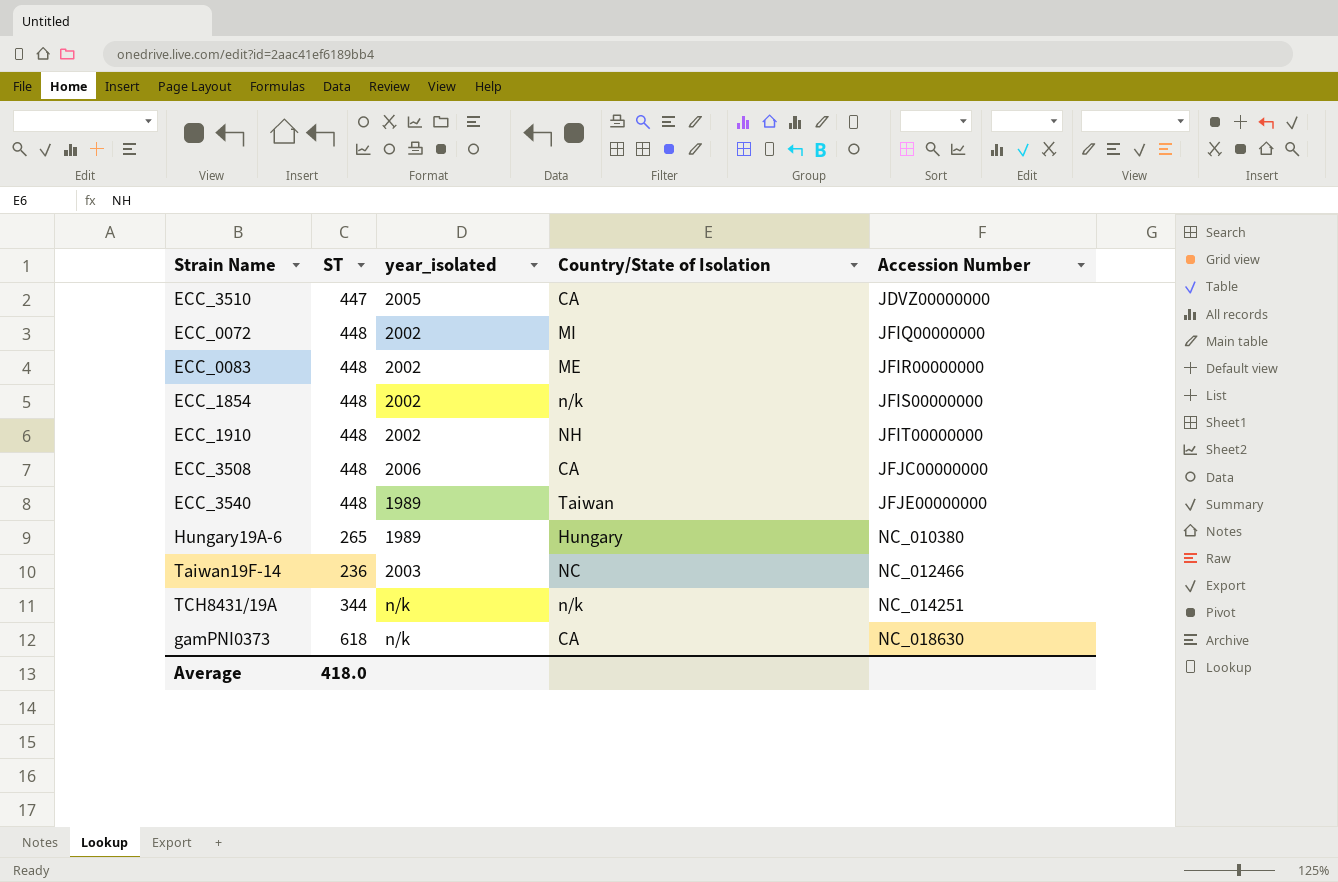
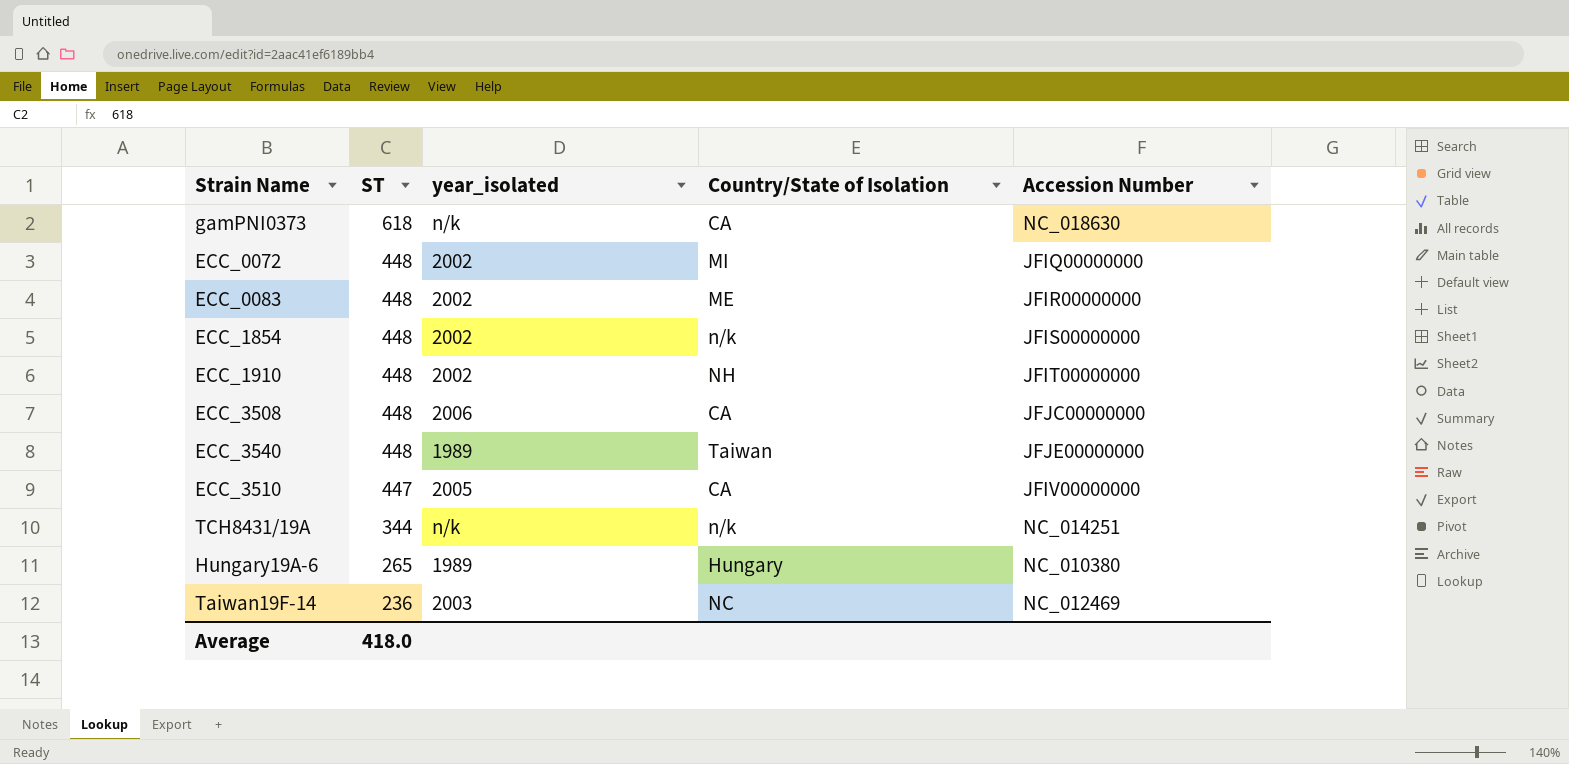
row order: Accession Number ascending -> ST descending
ECC_3510 | Accession Number: JDVZ00000000 -> JFIV00000000
Taiwan19F-14 | Accession Number: NC_012466 -> NC_012469

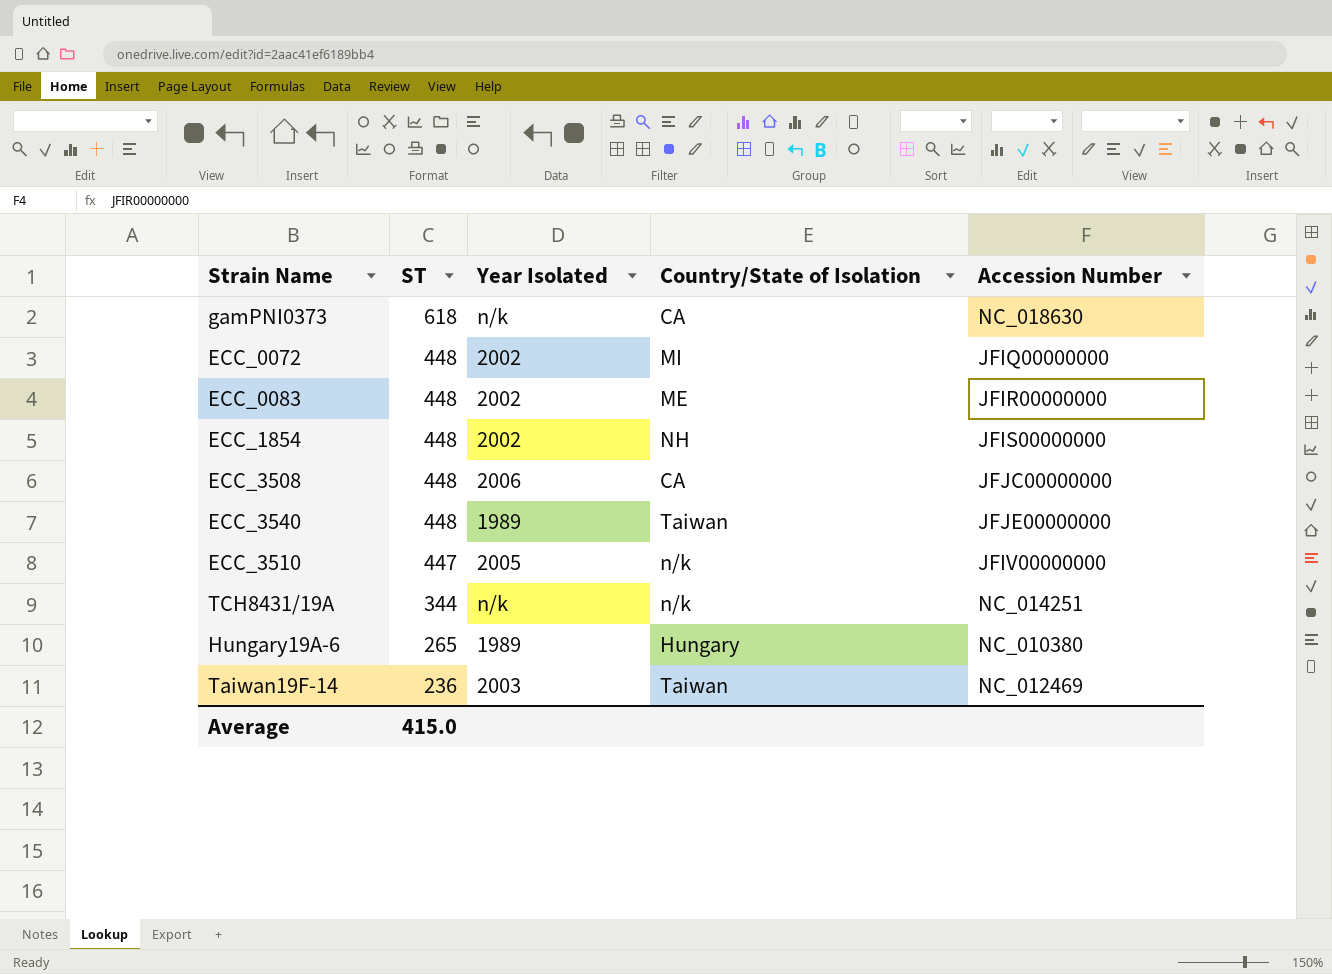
column name: year_isolated -> Year Isolated
row ECC_1910: 448 | 2002 | NH | JFIT00000000 -> none
ECC_1854 | Country/State of Isolation: n/k -> NH
ECC_3510 | Country/State of Isolation: CA -> n/k
Taiwan19F-14 | Country/State of Isolation: NC -> Taiwan
Average | ST: 418.0 -> 415.0

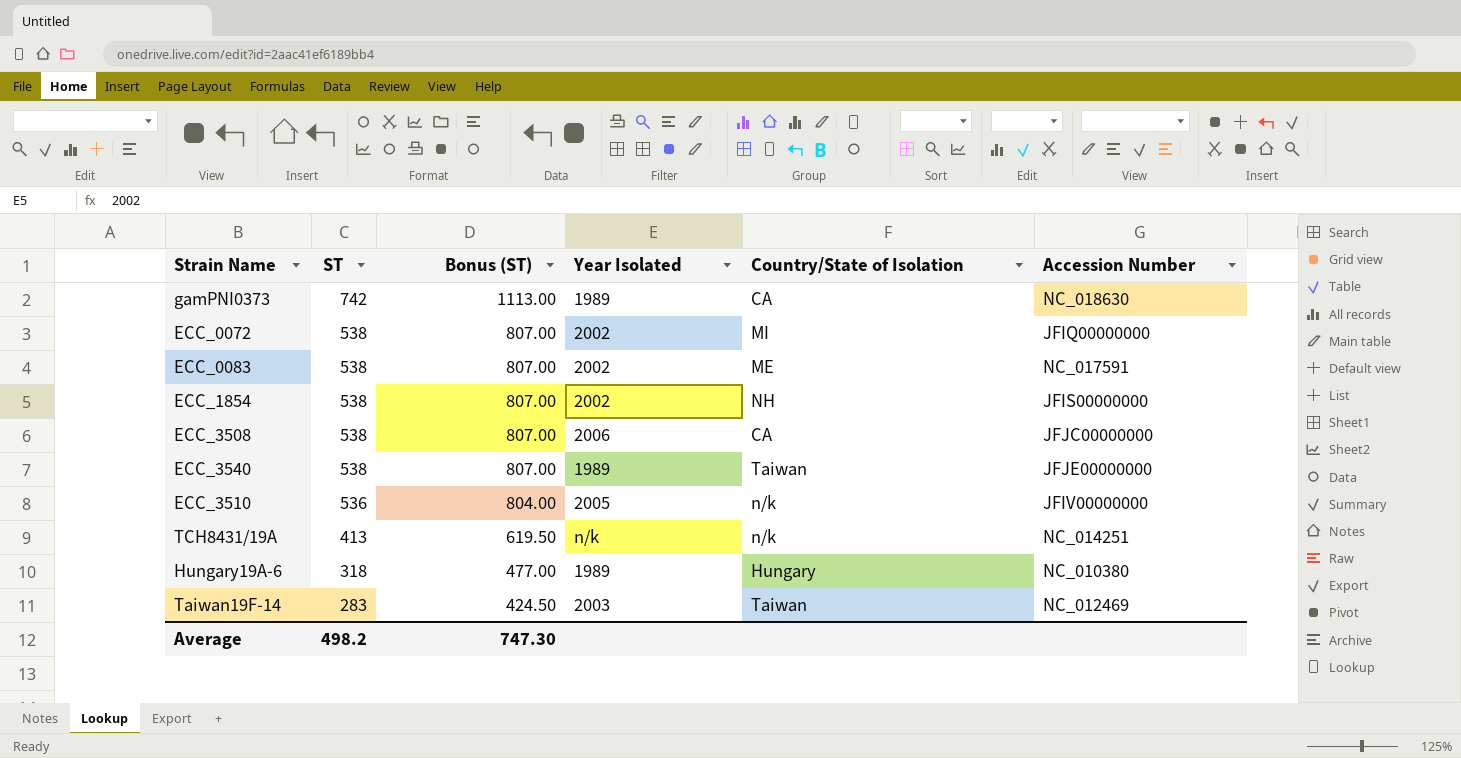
column Bonus (ST) | formula: none -> [ST] * 1.5
gamPNI0373 | ST: 618 -> 742
gamPNI0373 | Year Isolated: n/k -> 1989
ECC_0072 | ST: 448 -> 538
ECC_0083 | ST: 448 -> 538
ECC_0083 | Accession Number: JFIR00000000 -> NC_017591
ECC_1854 | ST: 448 -> 538
ECC_3508 | ST: 448 -> 538
ECC_3540 | ST: 448 -> 538
ECC_3510 | ST: 447 -> 536
TCH8431/19A | ST: 344 -> 413
Hungary19A-6 | ST: 265 -> 318
Taiwan19F-14 | ST: 236 -> 283
Average | ST: 415.0 -> 498.2

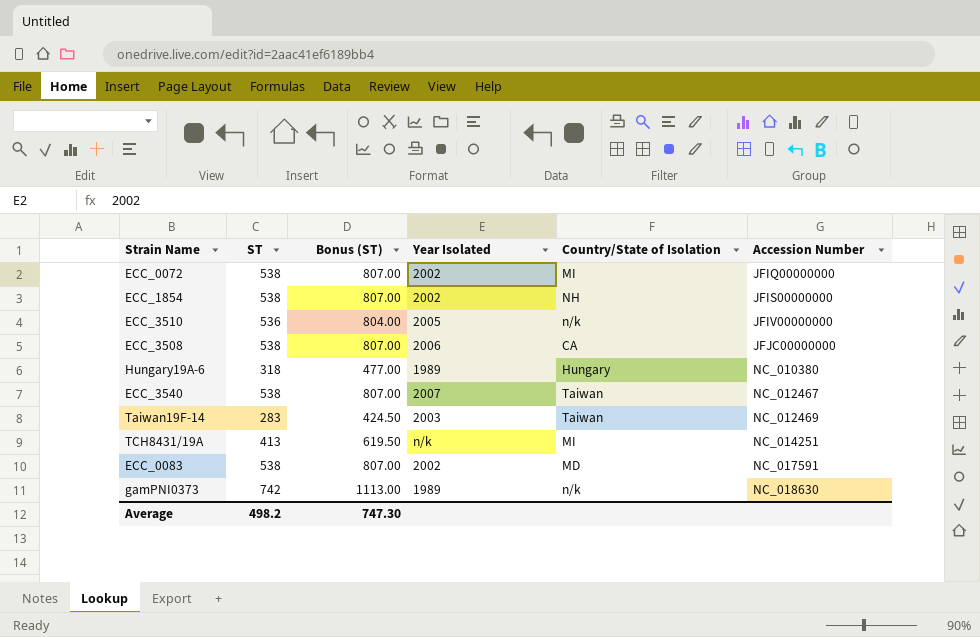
row order: ST descending -> Accession Number ascending
ECC_3540 | Year Isolated: 1989 -> 2007
ECC_3540 | Accession Number: JFJE00000000 -> NC_012467
TCH8431/19A | Country/State of Isolation: n/k -> MI
ECC_0083 | Country/State of Isolation: ME -> MD
gamPNI0373 | Country/State of Isolation: CA -> n/k

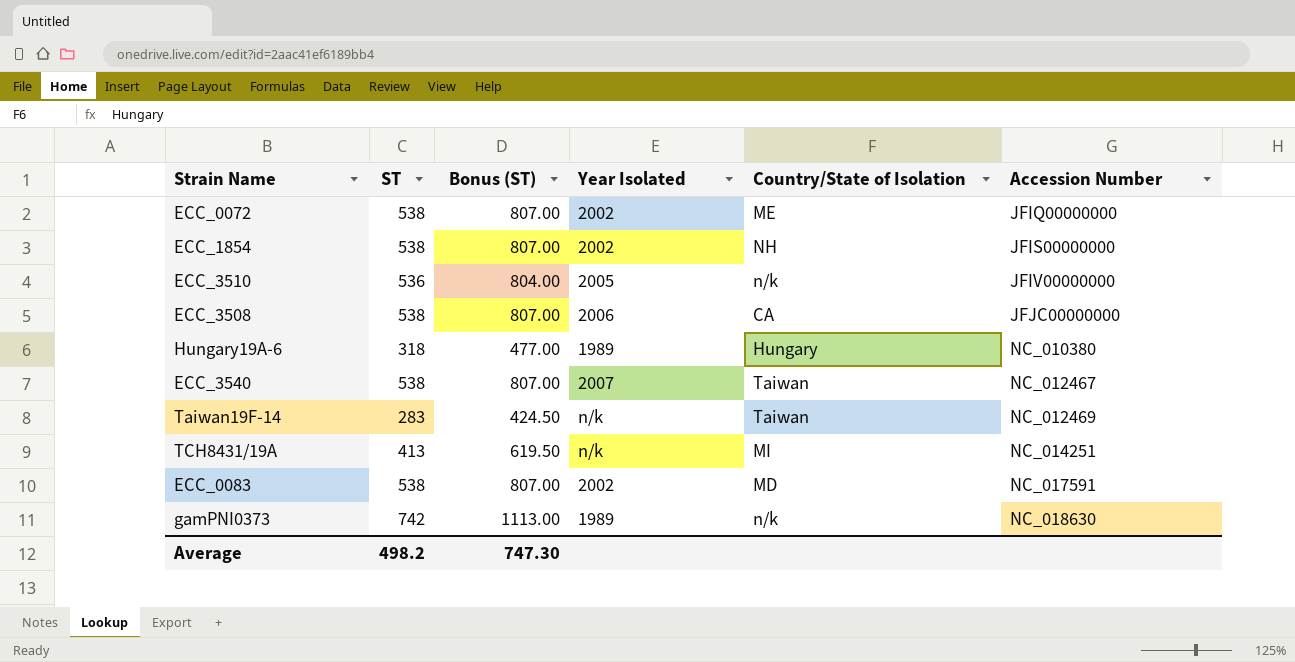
ECC_0072 | Country/State of Isolation: MI -> ME
Taiwan19F-14 | Year Isolated: 2003 -> n/k

